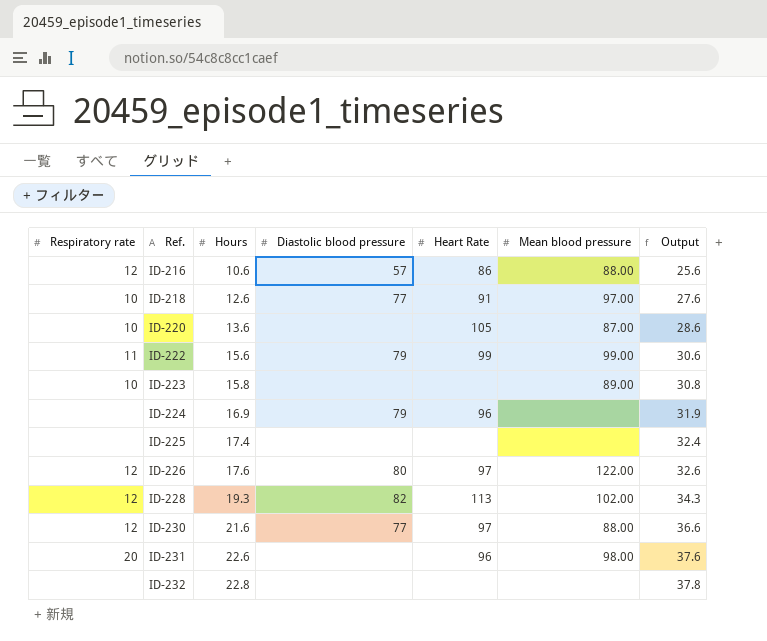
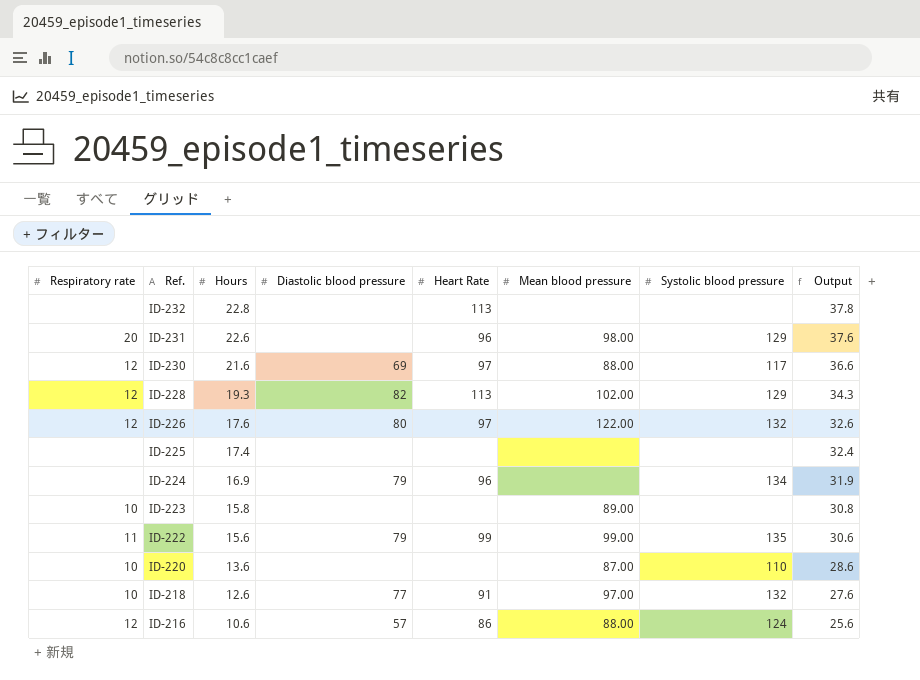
row order: Ref. ascending -> Ref. descending
column Systolic blood pressure | position: none -> 7
ID-232 | Heart Rate: none -> 113
ID-230 | Diastolic blood pressure: 77 -> 69
ID-220 | Heart Rate: 105 -> none

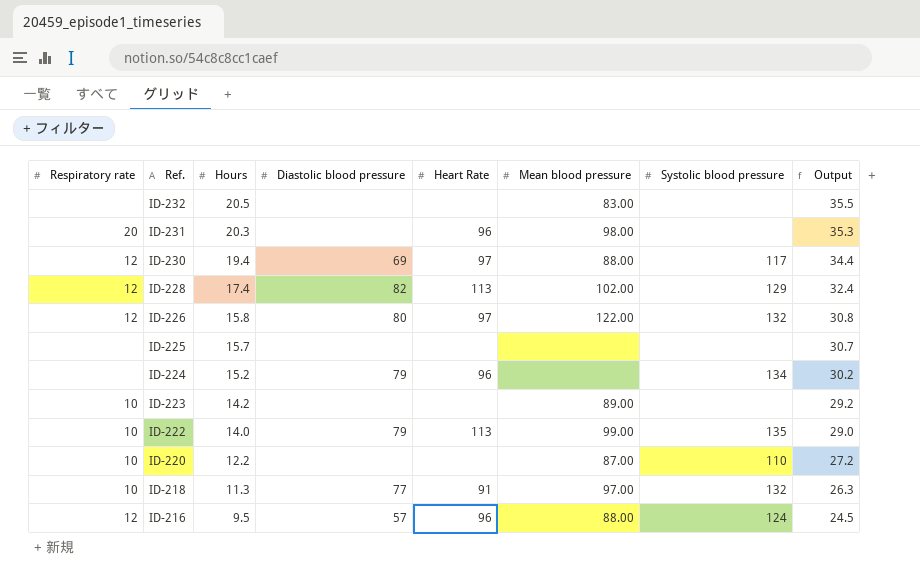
ID-232 | Hours: 22.8 -> 20.5
ID-232 | Heart Rate: 113 -> none
ID-232 | Mean blood pressure: none -> 83.00
ID-232 | Output: 37.8 -> 35.5
ID-231 | Hours: 22.6 -> 20.3
ID-231 | Systolic blood pressure: 129 -> none
ID-231 | Output: 37.6 -> 35.3
ID-230 | Hours: 21.6 -> 19.4
ID-230 | Output: 36.6 -> 34.4
ID-228 | Hours: 19.3 -> 17.4
ID-228 | Output: 34.3 -> 32.4
ID-226 | Hours: 17.6 -> 15.8
ID-226 | Output: 32.6 -> 30.8
ID-225 | Hours: 17.4 -> 15.7
ID-225 | Output: 32.4 -> 30.7
ID-224 | Hours: 16.9 -> 15.2
ID-224 | Output: 31.9 -> 30.2
ID-223 | Hours: 15.8 -> 14.2
ID-223 | Output: 30.8 -> 29.2
ID-222 | Respiratory rate: 11 -> 10
ID-222 | Hours: 15.6 -> 14.0
ID-222 | Heart Rate: 99 -> 113
ID-222 | Output: 30.6 -> 29.0
ID-220 | Hours: 13.6 -> 12.2
ID-220 | Output: 28.6 -> 27.2
ID-218 | Hours: 12.6 -> 11.3
ID-218 | Output: 27.6 -> 26.3
ID-216 | Hours: 10.6 -> 9.5
ID-216 | Heart Rate: 86 -> 96
ID-216 | Output: 25.6 -> 24.5

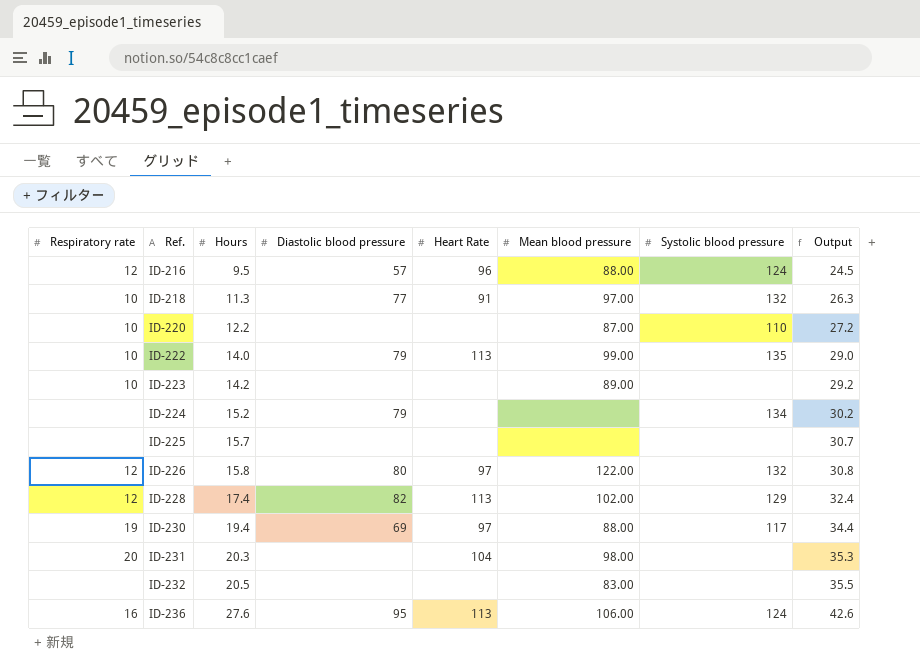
row order: Ref. descending -> Ref. ascending
ID-224 | Heart Rate: 96 -> none
ID-230 | Respiratory rate: 12 -> 19
ID-231 | Heart Rate: 96 -> 104
row ID-236: none -> 16 | 27.6 | 95 | 113 | 106.00 | 124 | 42.6

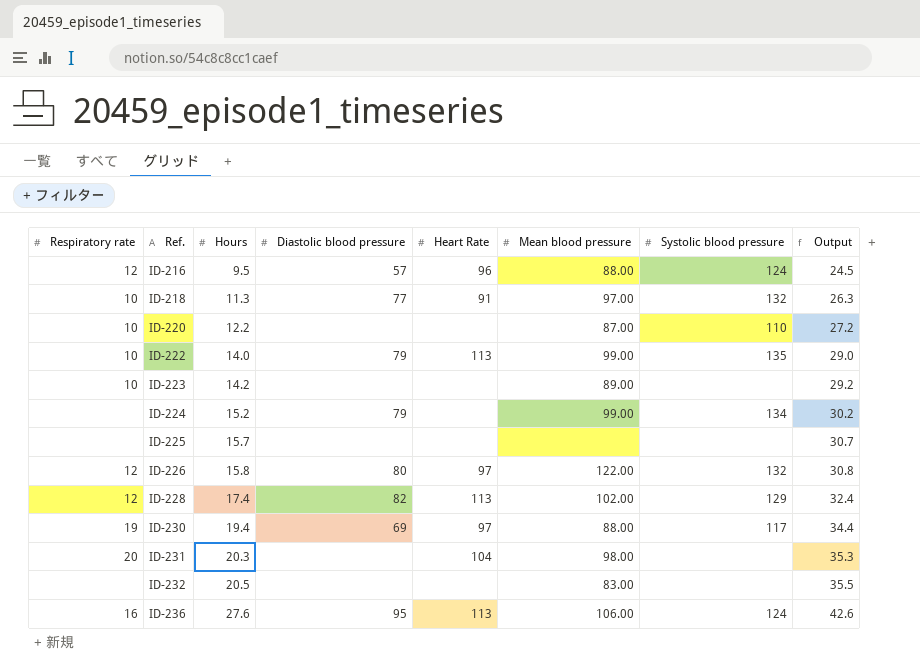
ID-224 | Mean blood pressure: none -> 99.00

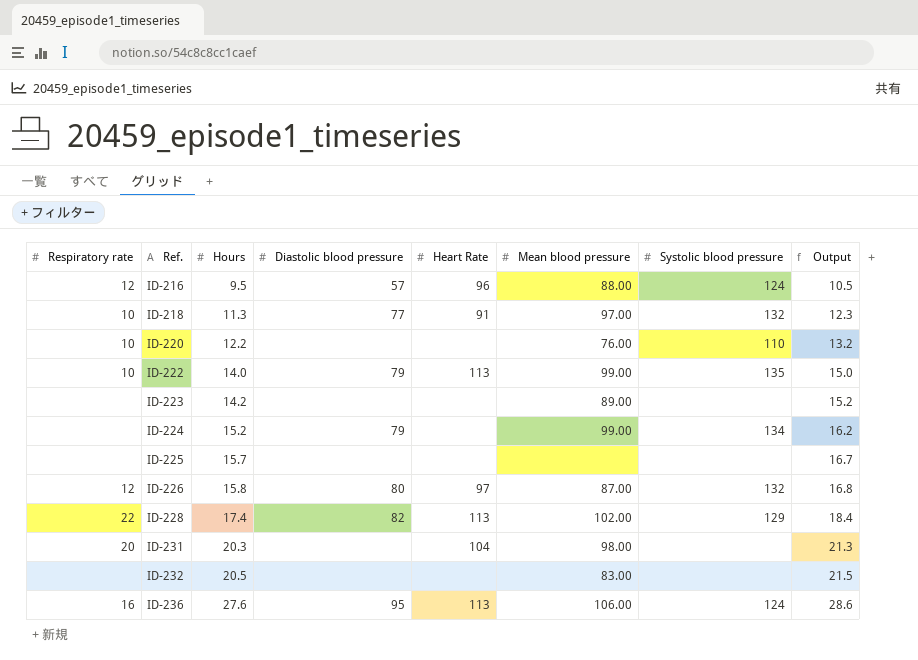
column Output | formula: [Hours] + 15 -> [Hours] + 1
row ID-230: 19 | 19.4 | 69 | 97 | 88.00 | 117 | 34.4 -> none
ID-220 | Mean blood pressure: 87.00 -> 76.00
ID-223 | Respiratory rate: 10 -> none
ID-226 | Mean blood pressure: 122.00 -> 87.00
ID-228 | Respiratory rate: 12 -> 22

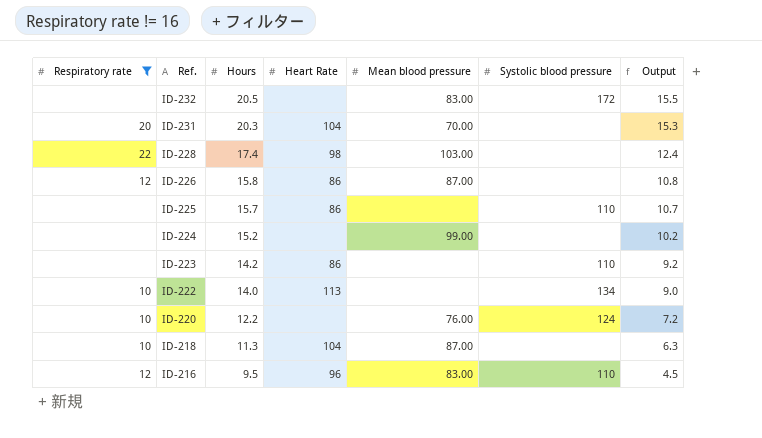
filter: none -> Respiratory rate != 16
row order: Ref. ascending -> Ref. descending
column Diastolic blood pressure | position: 4 -> none
column Output | formula: [Hours] + 1 -> [Hours] - 5
ID-232 | Systolic blood pressure: none -> 172
ID-231 | Mean blood pressure: 98.00 -> 70.00
ID-228 | Heart Rate: 113 -> 98
ID-228 | Mean blood pressure: 102.00 -> 103.00
ID-228 | Systolic blood pressure: 129 -> none
ID-226 | Heart Rate: 97 -> 86
ID-226 | Systolic blood pressure: 132 -> none
ID-225 | Heart Rate: none -> 86
ID-225 | Systolic blood pressure: none -> 110
ID-224 | Systolic blood pressure: 134 -> none
ID-223 | Heart Rate: none -> 86
ID-223 | Mean blood pressure: 89.00 -> none
ID-223 | Systolic blood pressure: none -> 110
ID-222 | Mean blood pressure: 99.00 -> none
ID-222 | Systolic blood pressure: 135 -> 134
ID-220 | Systolic blood pressure: 110 -> 124
ID-218 | Heart Rate: 91 -> 104
ID-218 | Mean blood pressure: 97.00 -> 87.00
ID-218 | Systolic blood pressure: 132 -> none
ID-216 | Mean blood pressure: 88.00 -> 83.00
ID-216 | Systolic blood pressure: 124 -> 110

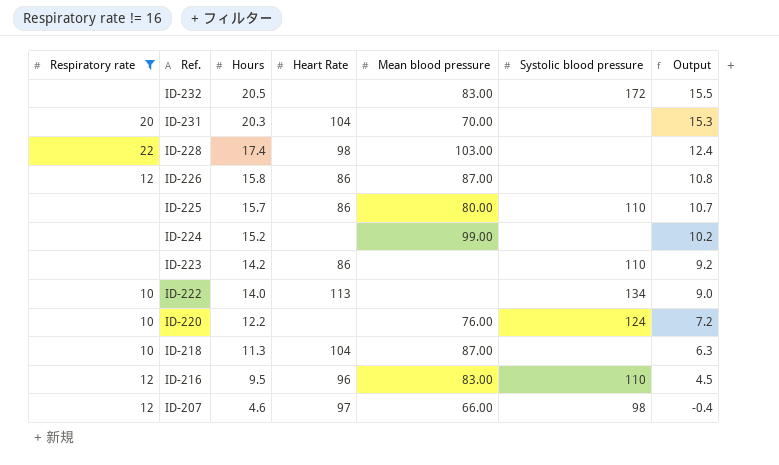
ID-225 | Mean blood pressure: none -> 80.00
row ID-207: none -> 12 | 4.6 | 97 | 66.00 | 98 | -0.4

